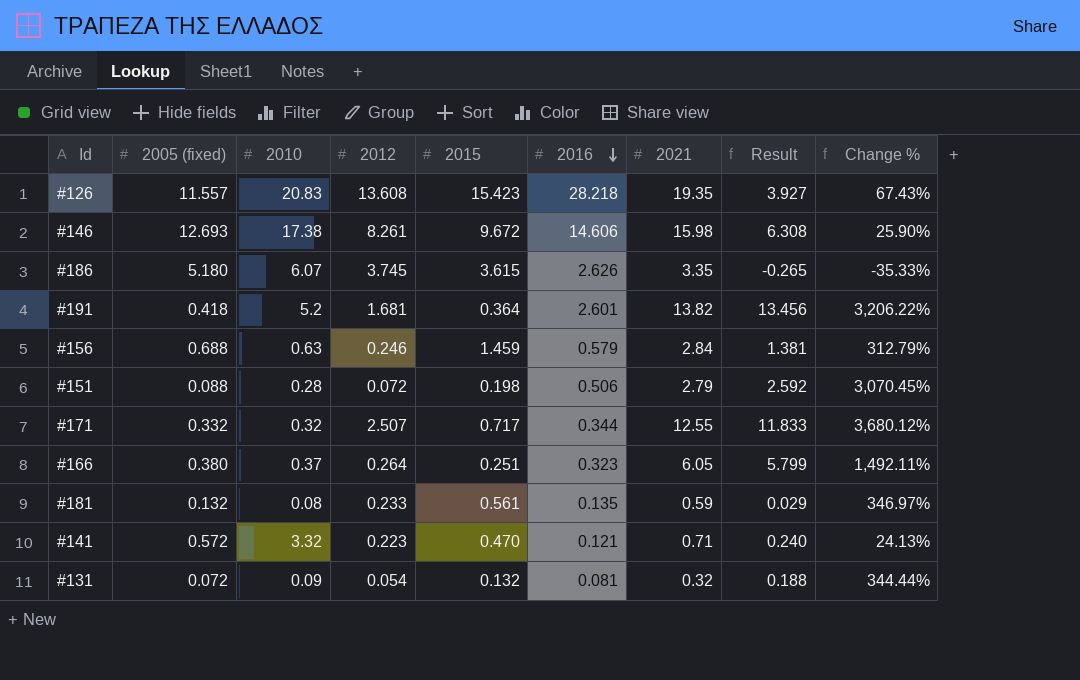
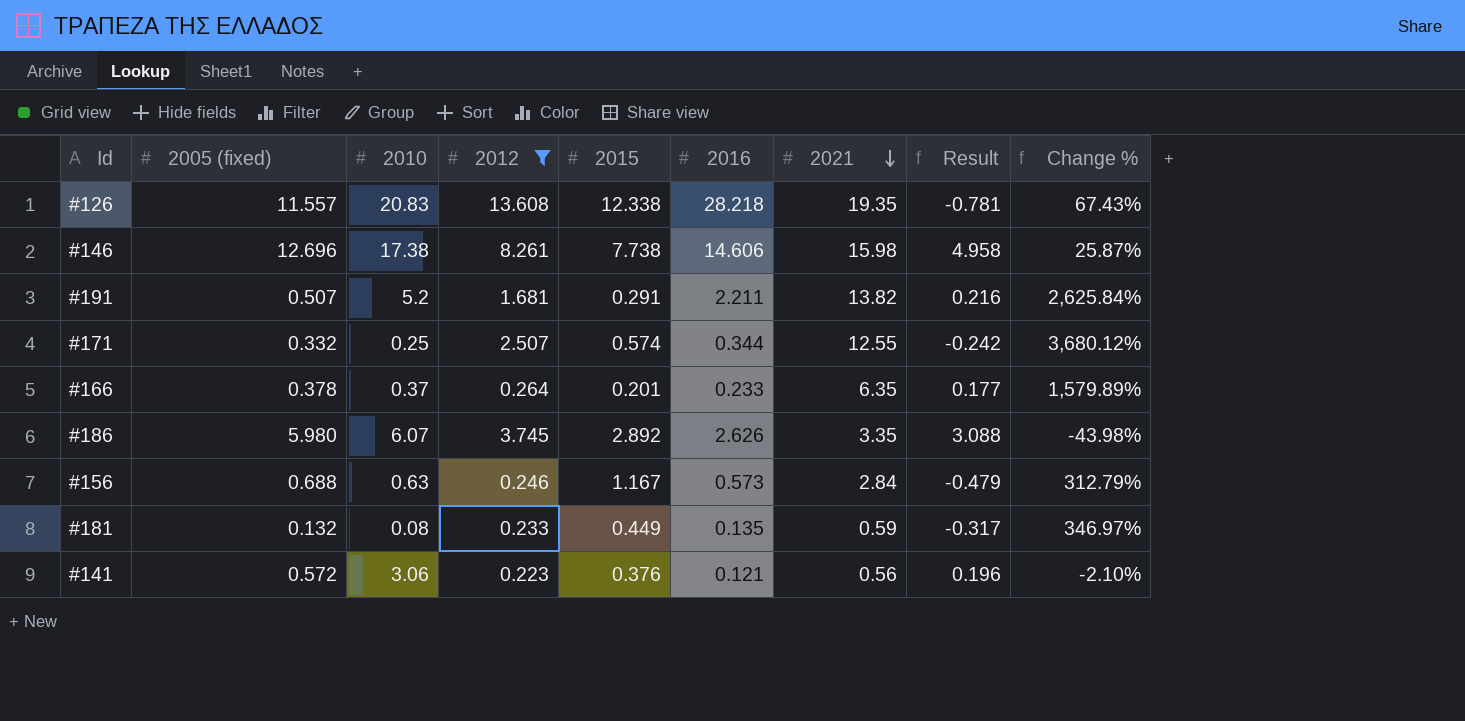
filter: none -> 2012 >= 0.223
row order: 2016 descending -> 2021 descending
column Result | formula: [2021] - [2015] -> [2005 (fixed)] - [2015]
#126 | 2015: 15.423 -> 12.338
#146 | 2005 (fixed): 12.693 -> 12.696
#146 | 2015: 9.672 -> 7.738
#146 | Change %: 25.90% -> 25.87%
#191 | 2005 (fixed): 0.418 -> 0.507
#191 | 2015: 0.364 -> 0.291
#191 | 2016: 2.601 -> 2.211
#191 | Change %: 3,206.22% -> 2,625.84%
#171 | 2010: 0.32 -> 0.25
#171 | 2015: 0.717 -> 0.574
#166 | 2005 (fixed): 0.380 -> 0.378
#166 | 2015: 0.251 -> 0.201
#166 | 2016: 0.323 -> 0.233
#166 | 2021: 6.05 -> 6.35
#166 | Change %: 1,492.11% -> 1,579.89%
#186 | 2005 (fixed): 5.180 -> 5.980
#186 | 2015: 3.615 -> 2.892
#186 | Change %: -35.33% -> -43.98%
#156 | 2015: 1.459 -> 1.167
#156 | 2016: 0.579 -> 0.573
#181 | 2015: 0.561 -> 0.449
#141 | 2010: 3.32 -> 3.06
#141 | 2015: 0.470 -> 0.376
#141 | 2021: 0.71 -> 0.56
#141 | Change %: 24.13% -> -2.10%

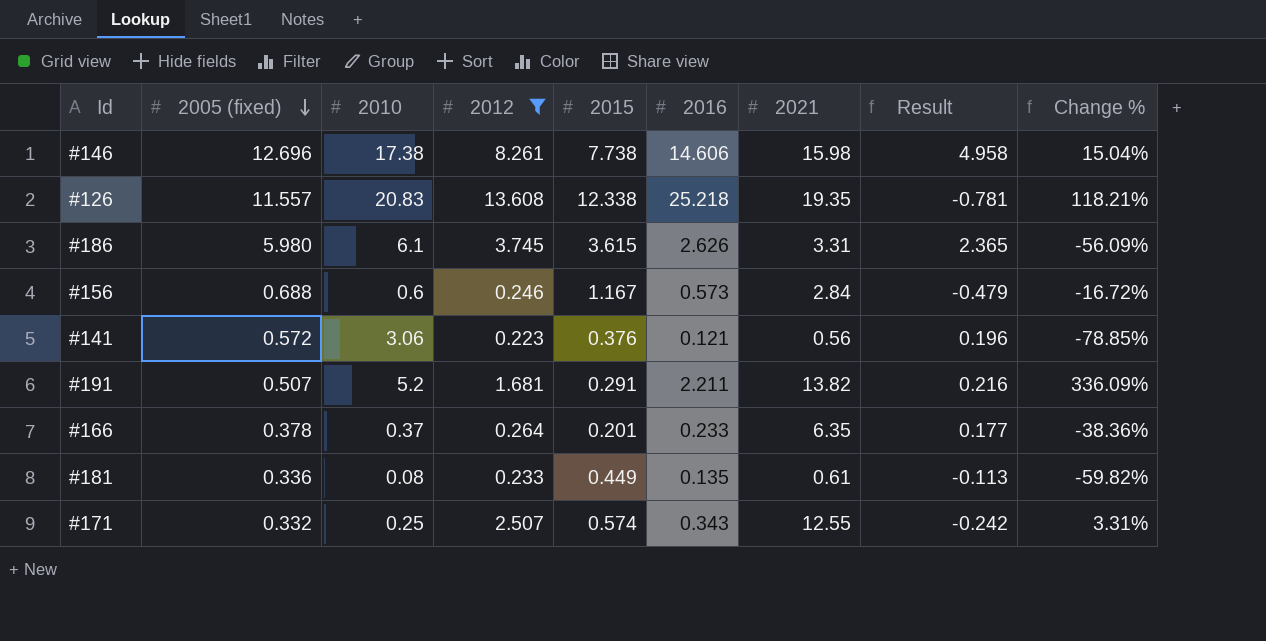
row order: 2021 descending -> 2005 (fixed) descending
column Change % | formula: ([2021] - [2005 (fixed)]) / [2005 (fixed)] -> ([2016] - [2005 (fixed)]) / [2005 (fixed)]
#126 | 2016: 28.218 -> 25.218
#186 | 2010: 6.07 -> 6.1
#186 | 2015: 2.892 -> 3.615
#186 | 2021: 3.35 -> 3.31
#186 | Result: 3.088 -> 2.365
#156 | 2010: 0.63 -> 0.6
#181 | 2005 (fixed): 0.132 -> 0.336
#181 | 2021: 0.59 -> 0.61
#181 | Result: -0.317 -> -0.113
#171 | 2016: 0.344 -> 0.343

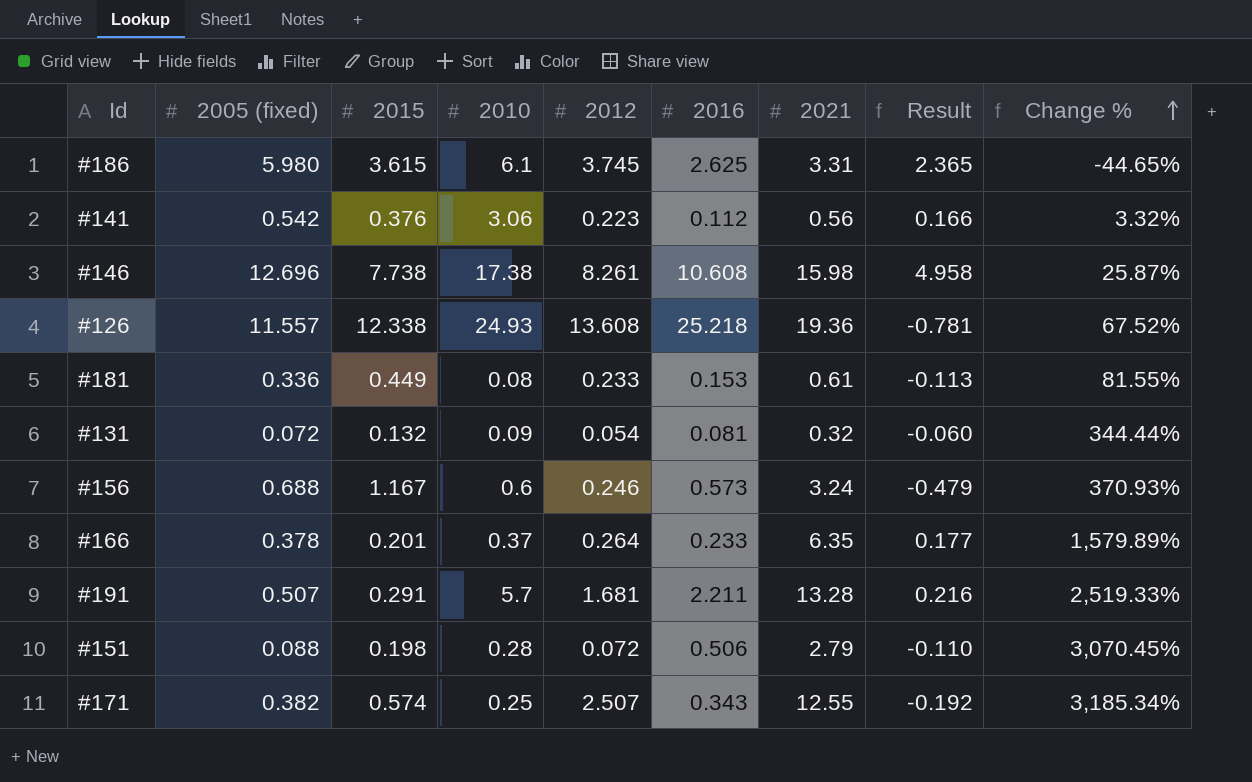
filter: 2012 >= 0.223 -> none
row order: 2005 (fixed) descending -> Change % ascending
column 2015 | position: 5 -> 3
column Change % | formula: ([2016] - [2005 (fixed)]) / [2005 (fixed)] -> ([2021] - [2005 (fixed)]) / [2005 (fixed)]
#186 | 2016: 2.626 -> 2.625
#141 | 2005 (fixed): 0.572 -> 0.542
#141 | 2016: 0.121 -> 0.112
#141 | Result: 0.196 -> 0.166
#146 | 2016: 14.606 -> 10.608
#126 | 2010: 20.83 -> 24.93
#126 | 2021: 19.35 -> 19.36
#181 | 2016: 0.135 -> 0.153
#156 | 2021: 2.84 -> 3.24
#191 | 2010: 5.2 -> 5.7
#191 | 2021: 13.82 -> 13.28
#171 | 2005 (fixed): 0.332 -> 0.382
#171 | Result: -0.242 -> -0.192

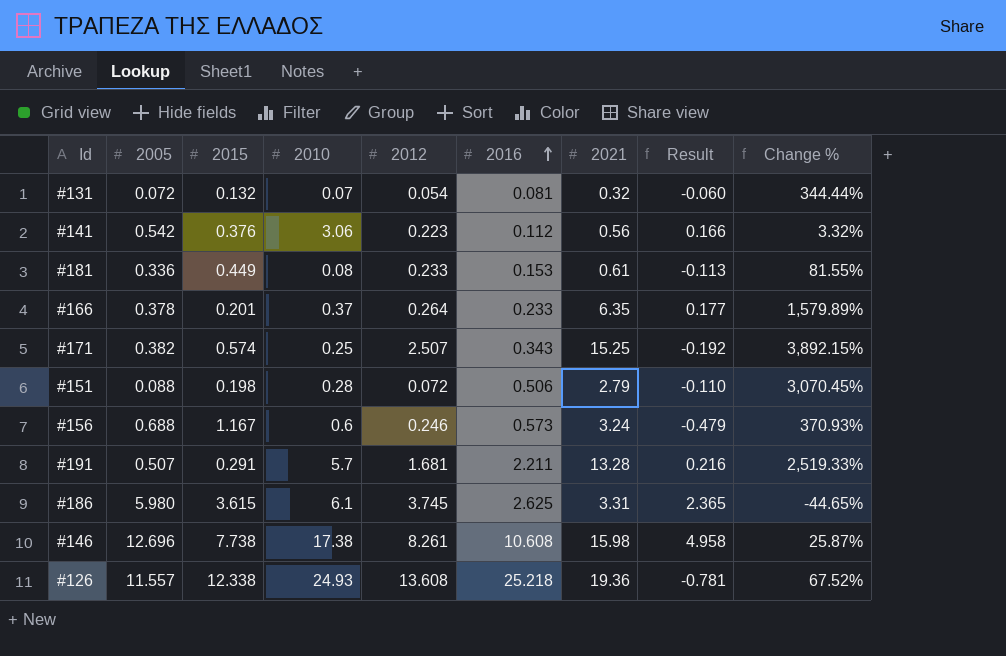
row order: Change % ascending -> 2016 ascending
column name: 2005 (fixed) -> 2005
#131 | 2010: 0.09 -> 0.07
#171 | 2021: 12.55 -> 15.25
#171 | Change %: 3,185.34% -> 3,892.15%

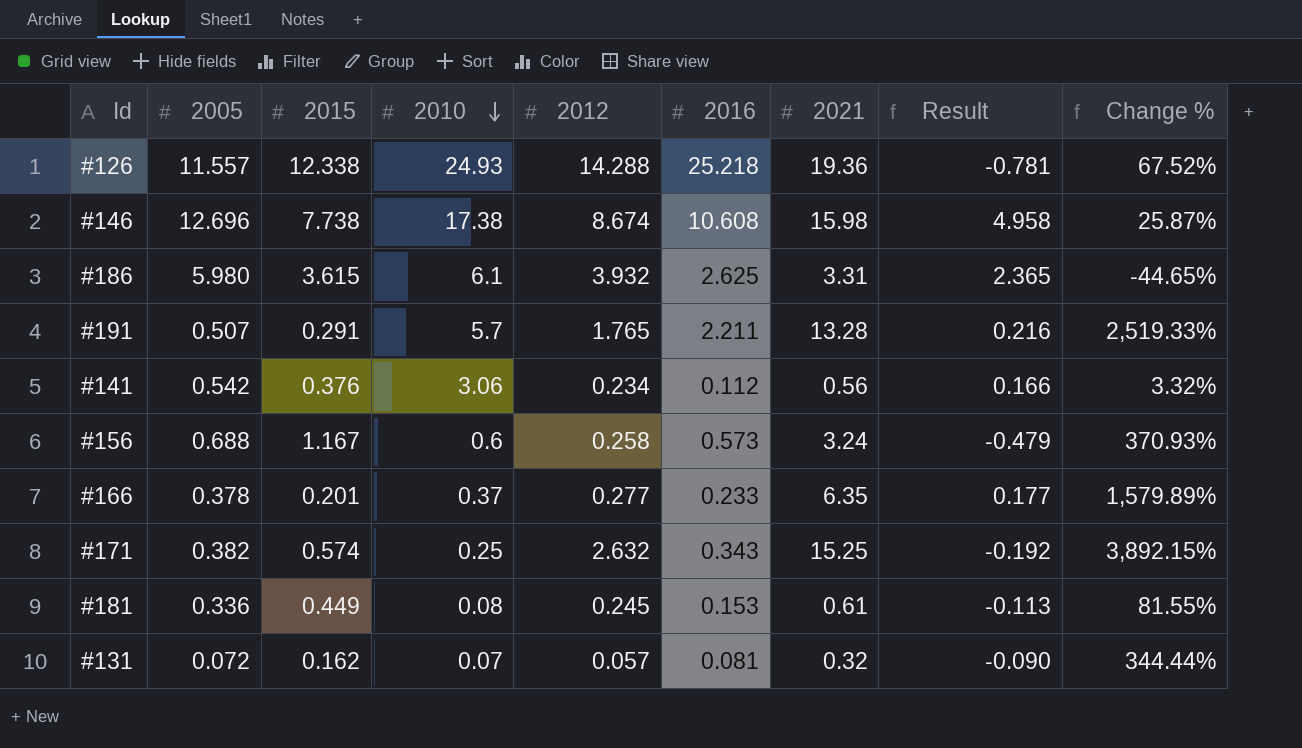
row order: 2016 ascending -> 2010 descending
row #151: 0.088 | 0.198 | 0.28 | 0.072 | 0.506 | 2.79 | -0.110 | 3,070.45% -> none
#126 | 2012: 13.608 -> 14.288
#146 | 2012: 8.261 -> 8.674
#186 | 2012: 3.745 -> 3.932
#191 | 2012: 1.681 -> 1.765
#141 | 2012: 0.223 -> 0.234
#156 | 2012: 0.246 -> 0.258
#166 | 2012: 0.264 -> 0.277
#171 | 2012: 2.507 -> 2.632
#181 | 2012: 0.233 -> 0.245
#131 | 2015: 0.132 -> 0.162
#131 | 2012: 0.054 -> 0.057
#131 | Result: -0.060 -> -0.090

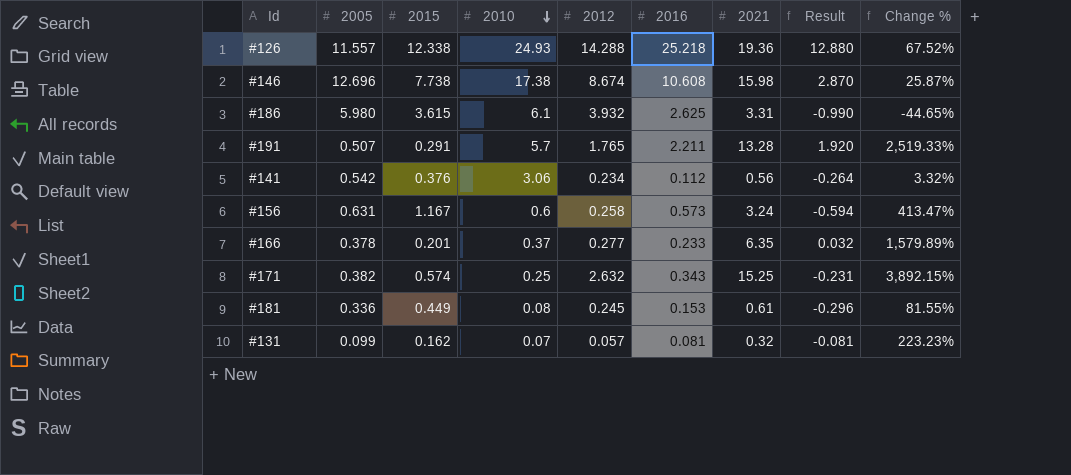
column Result | formula: [2005] - [2015] -> [2016] - [2015]
#156 | 2005: 0.688 -> 0.631
#156 | Change %: 370.93% -> 413.47%
#131 | 2005: 0.072 -> 0.099
#131 | Change %: 344.44% -> 223.23%

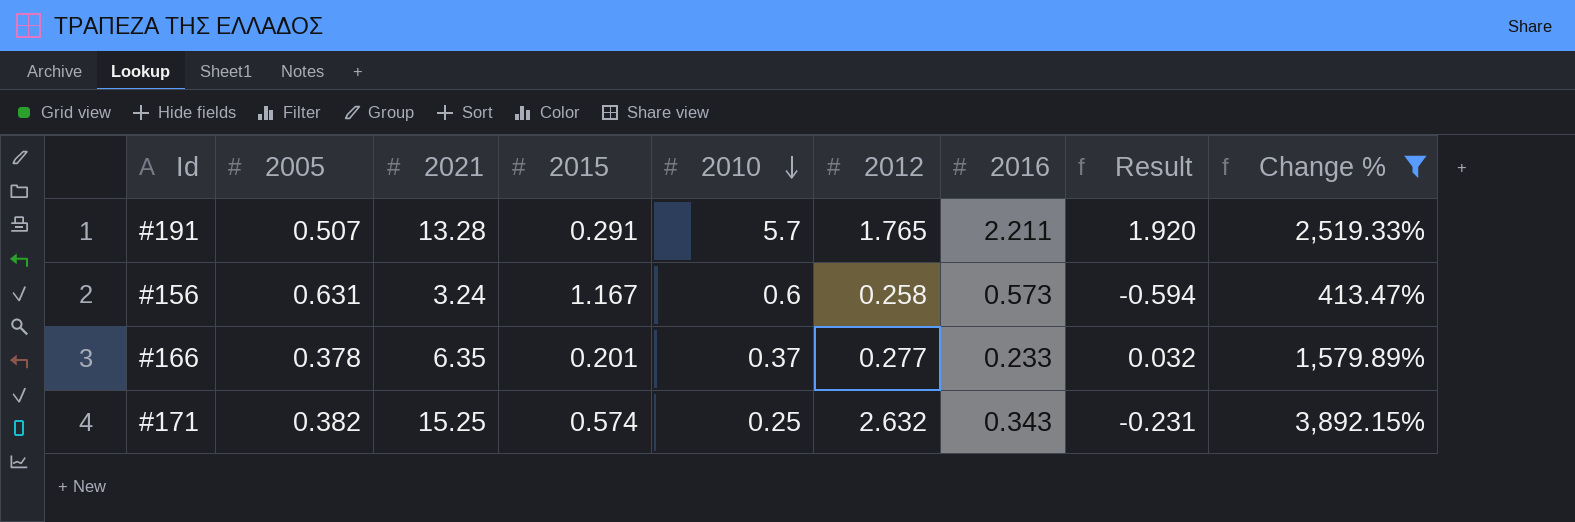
filter: none -> Change % >= 413.47%
column 2021 | position: 7 -> 3

